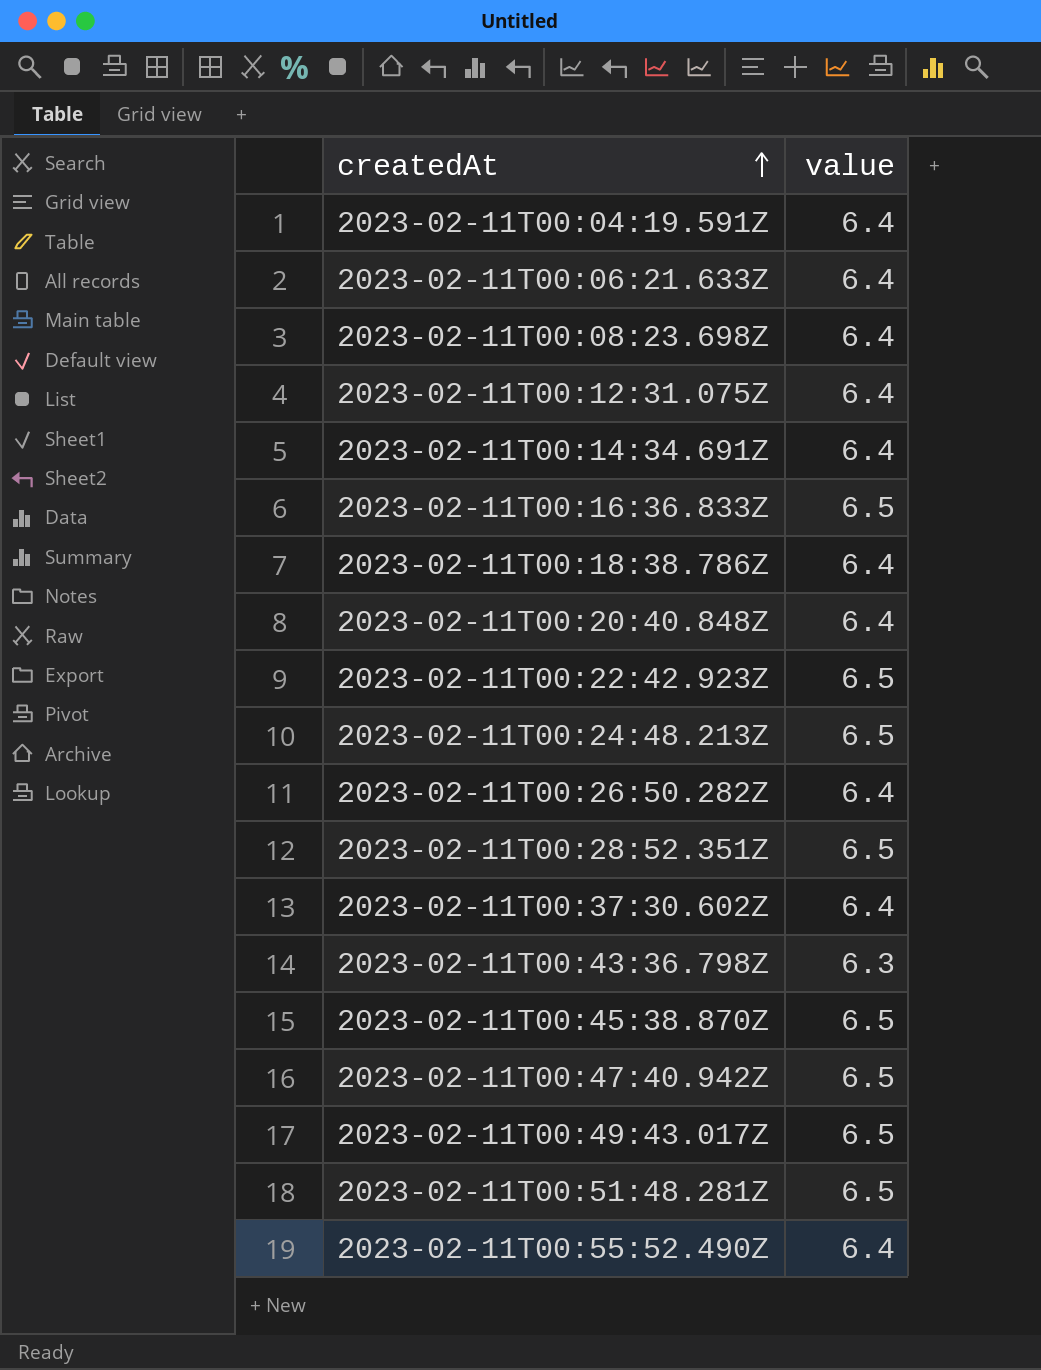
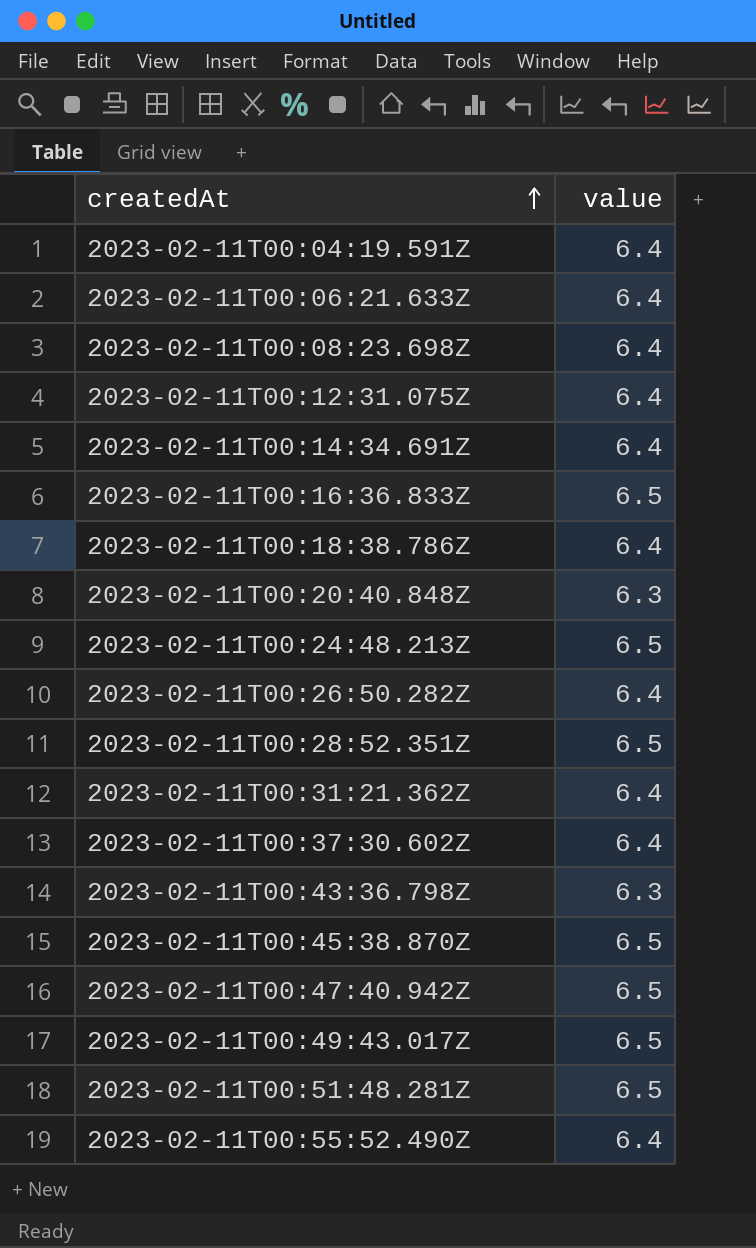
row 2023-02-11T00:22:42.923Z: 6.5 -> none
2023-02-11T00:20:40.848Z | value: 6.4 -> 6.3
row 2023-02-11T00:31:21.362Z: none -> 6.4

